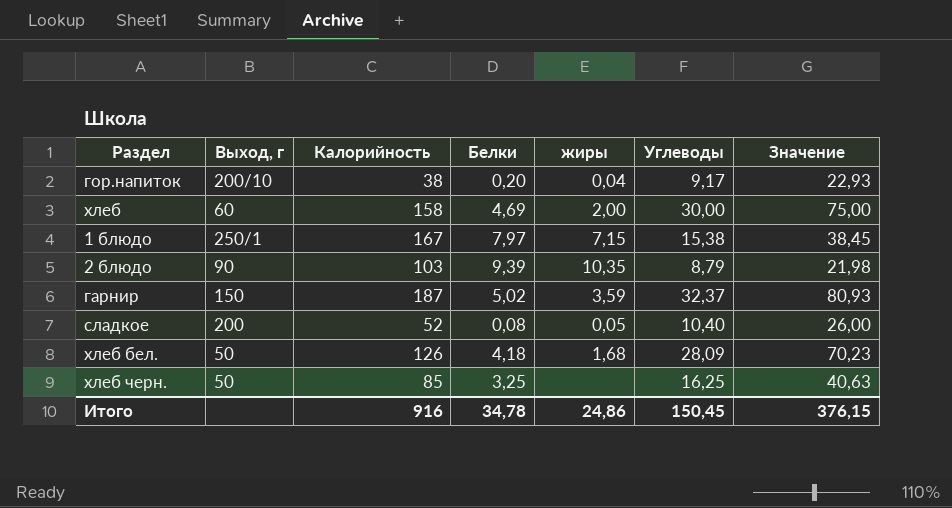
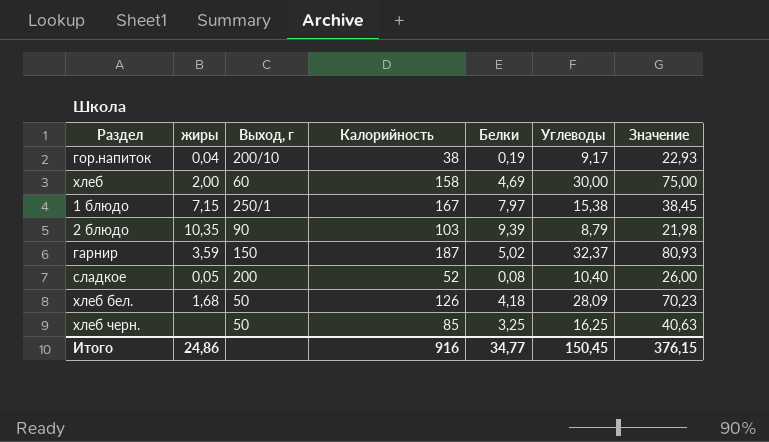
column жиры | position: 5 -> 2
гор.напиток | Белки: 0,20 -> 0,19
Итого | Белки: 34,78 -> 34,77

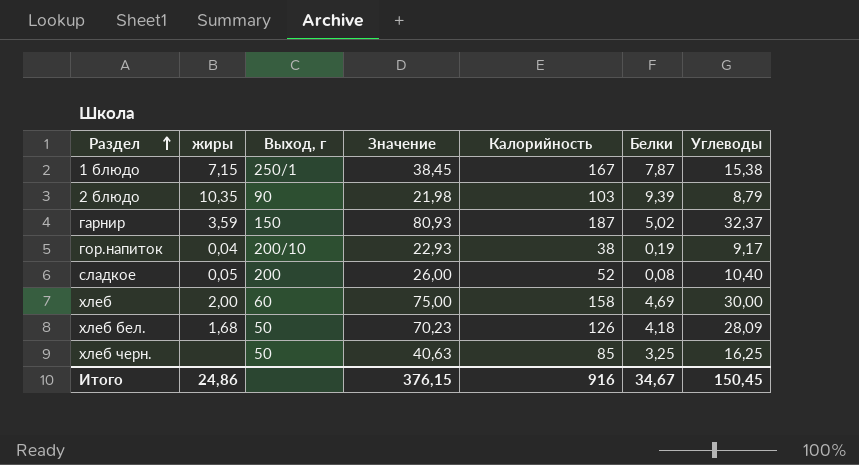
row order: none -> Раздел ascending
column Значение | position: 7 -> 4
1 блюдо | Белки: 7,97 -> 7,87
Итого | Белки: 34,77 -> 34,67

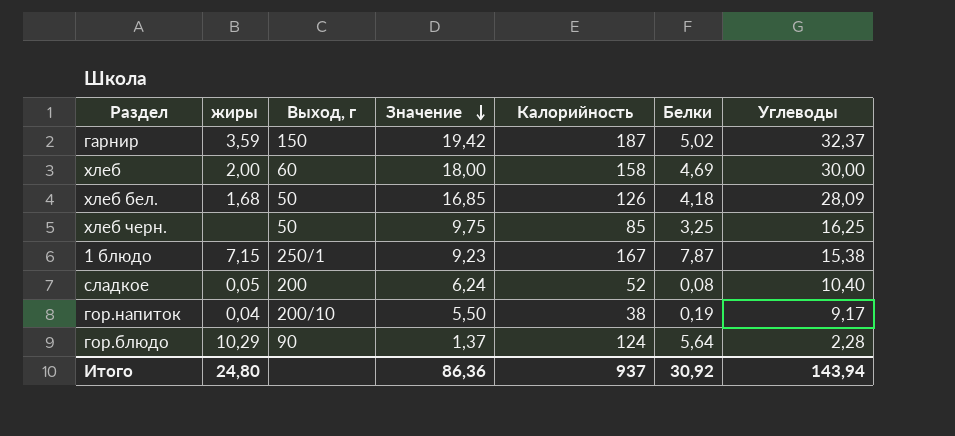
row order: Раздел ascending -> Значение descending
column Значение | formula: [Углеводы] * 2,5 -> [Углеводы] * 0,6
row 2 блюдо: 10,35 | 90 | 21,98 | 103 | 9,39 | 8,79 -> none
row гор.блюдо: none -> 10,29 | 90 | 1,37 | 124 | 5,64 | 2,28
Итого | жиры: 24,86 -> 24,80
Итого | Значение: 376,15 -> 86,36
Итого | Калорийность: 916 -> 937
Итого | Белки: 34,67 -> 30,92
Итого | Углеводы: 150,45 -> 143,94

